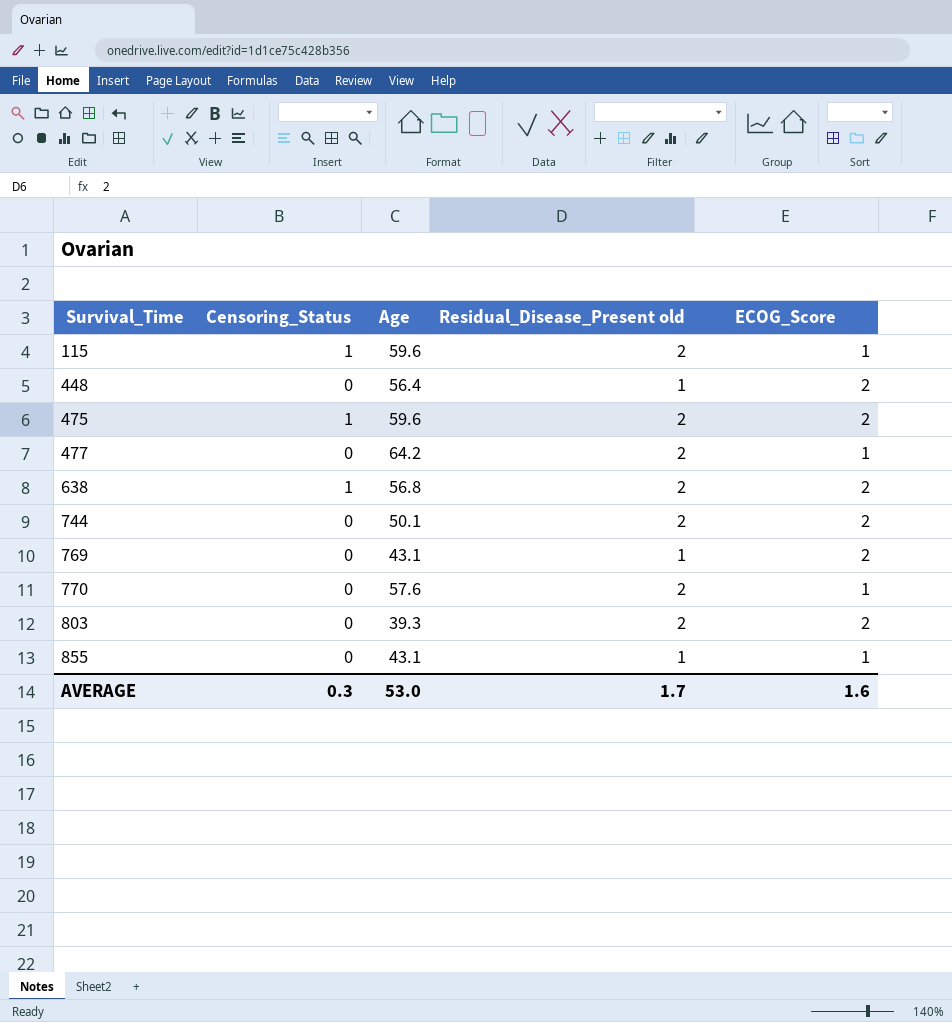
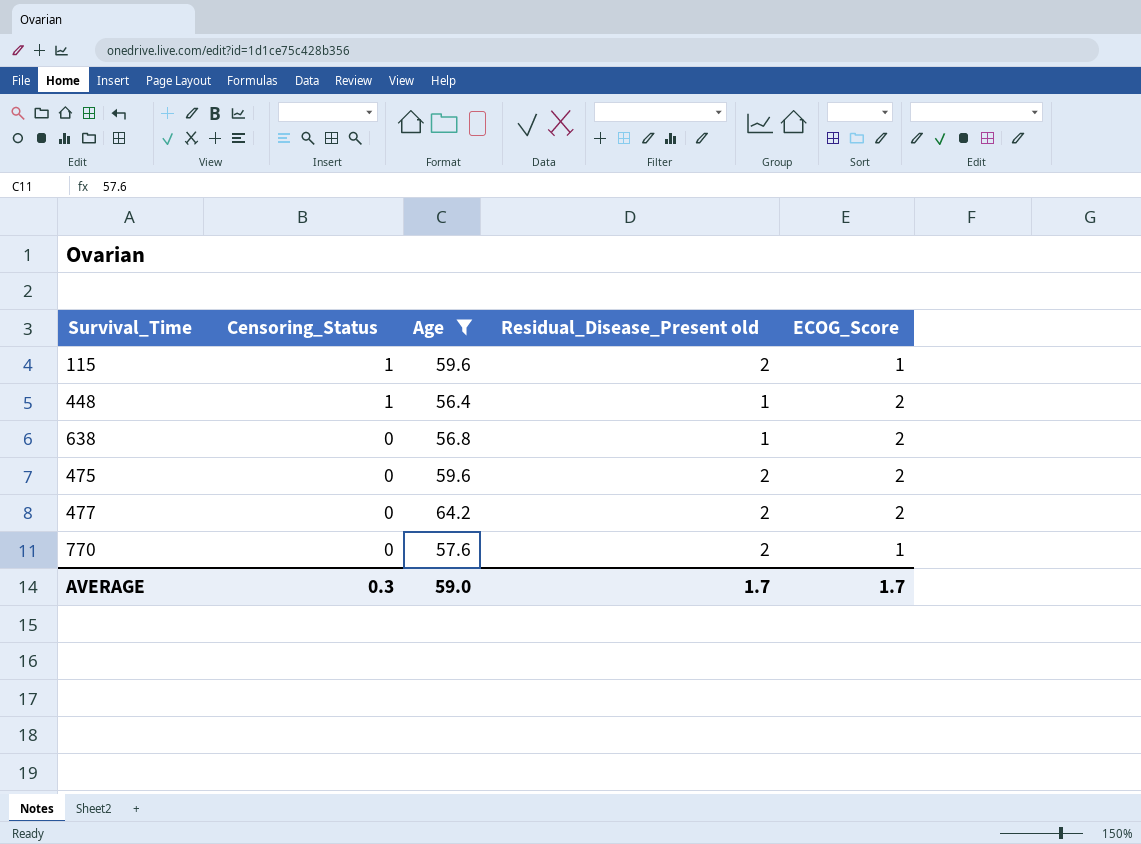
filter: none -> Age >= 56.4
row order: Survival_Time ascending -> Censoring_Status descending
448 | Censoring_Status: 0 -> 1
638 | Censoring_Status: 1 -> 0
638 | Residual_Disease_Present old: 2 -> 1
475 | Censoring_Status: 1 -> 0
477 | ECOG_Score: 1 -> 2
AVERAGE | Age: 53.0 -> 59.0
AVERAGE | ECOG_Score: 1.6 -> 1.7

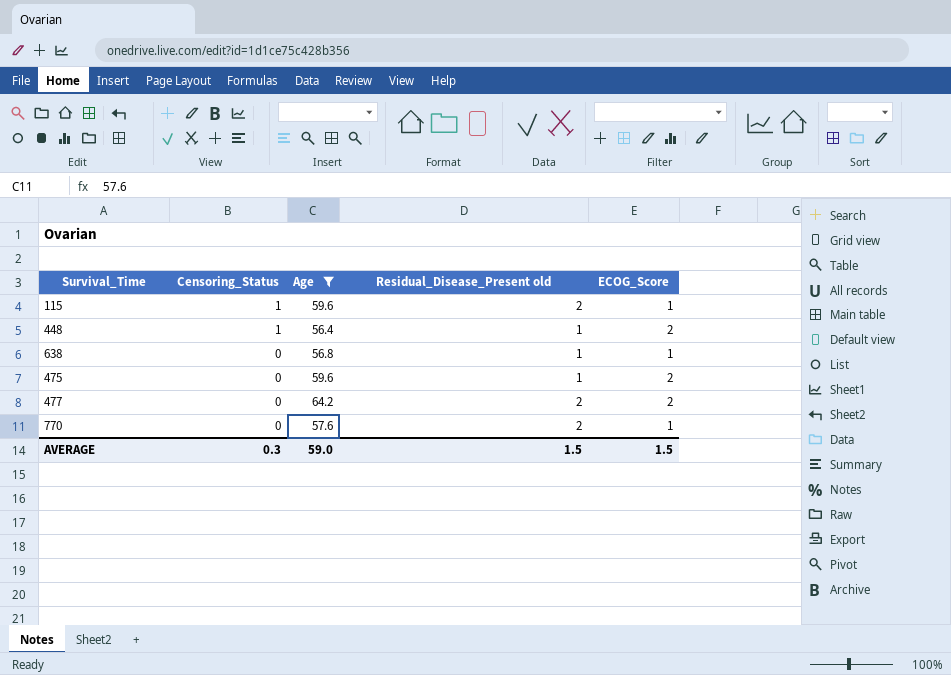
638 | ECOG_Score: 2 -> 1
475 | Residual_Disease_Present old: 2 -> 1
AVERAGE | Residual_Disease_Present old: 1.7 -> 1.5
AVERAGE | ECOG_Score: 1.7 -> 1.5

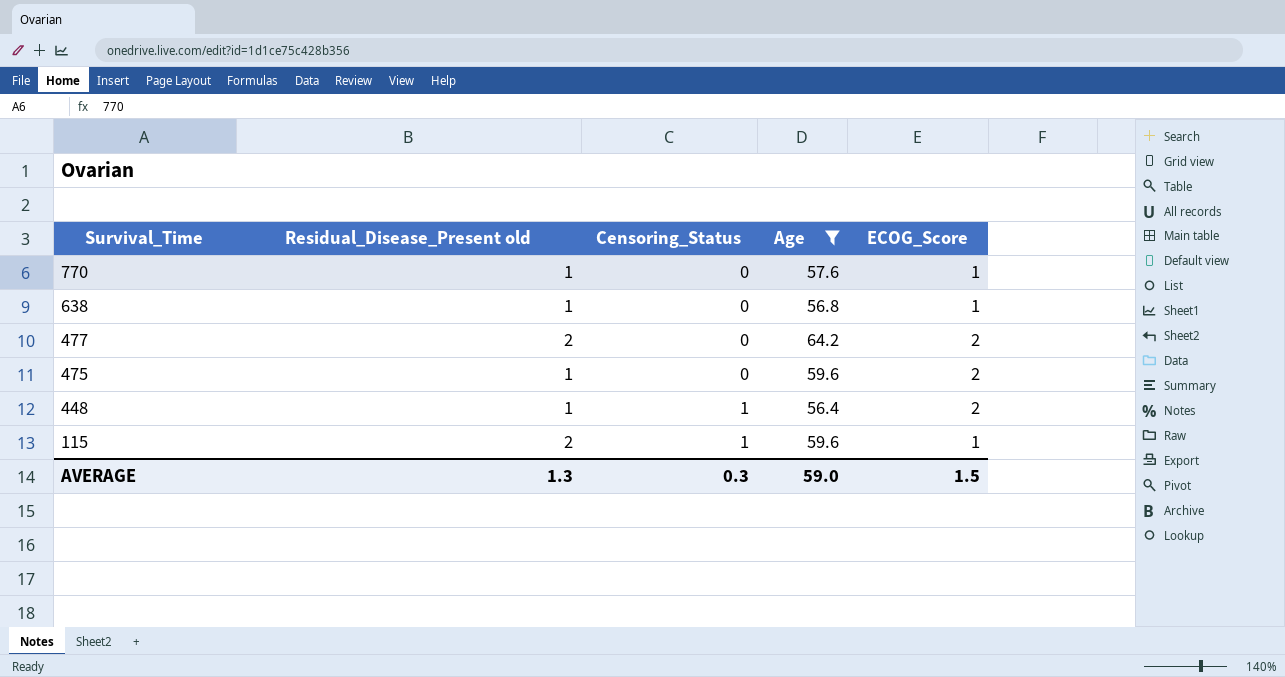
row order: Censoring_Status descending -> Survival_Time descending
column Residual_Disease_Present old | position: 4 -> 2
770 | Residual_Disease_Present old: 2 -> 1
AVERAGE | Residual_Disease_Present old: 1.5 -> 1.3

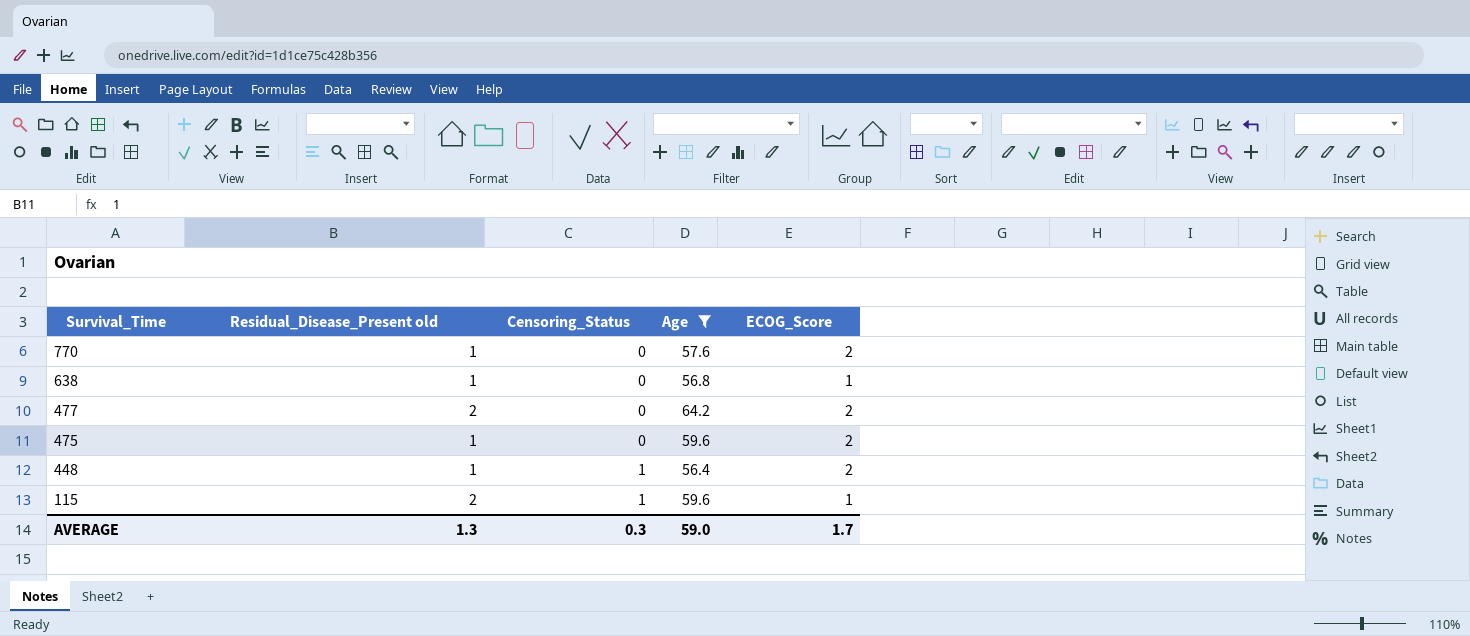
770 | ECOG_Score: 1 -> 2
AVERAGE | ECOG_Score: 1.5 -> 1.7

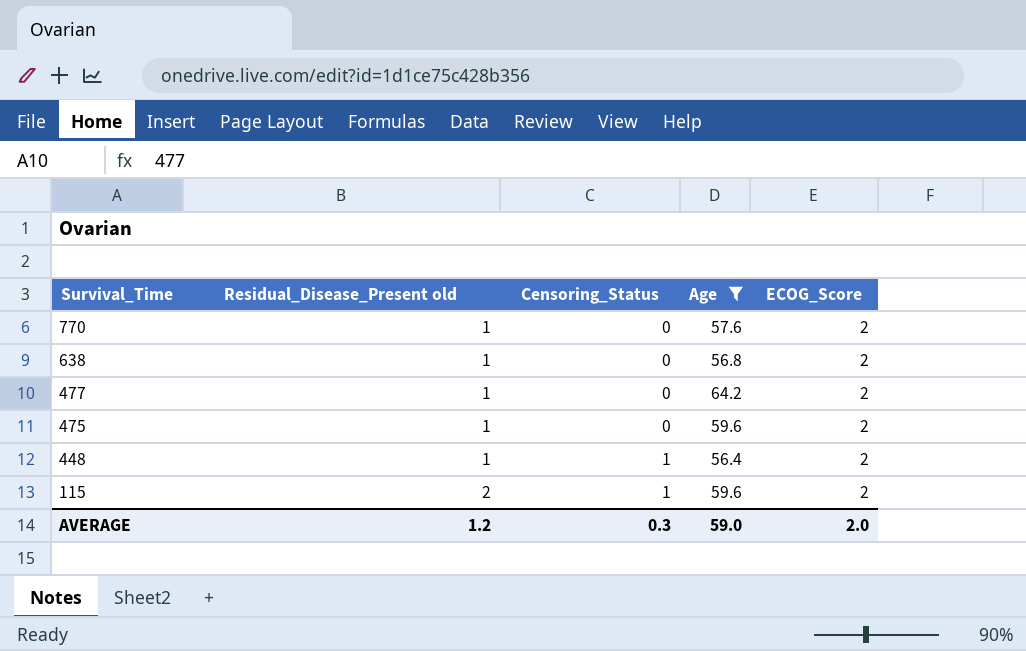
638 | ECOG_Score: 1 -> 2
477 | Residual_Disease_Present old: 2 -> 1
115 | ECOG_Score: 1 -> 2
AVERAGE | Residual_Disease_Present old: 1.3 -> 1.2
AVERAGE | ECOG_Score: 1.7 -> 2.0

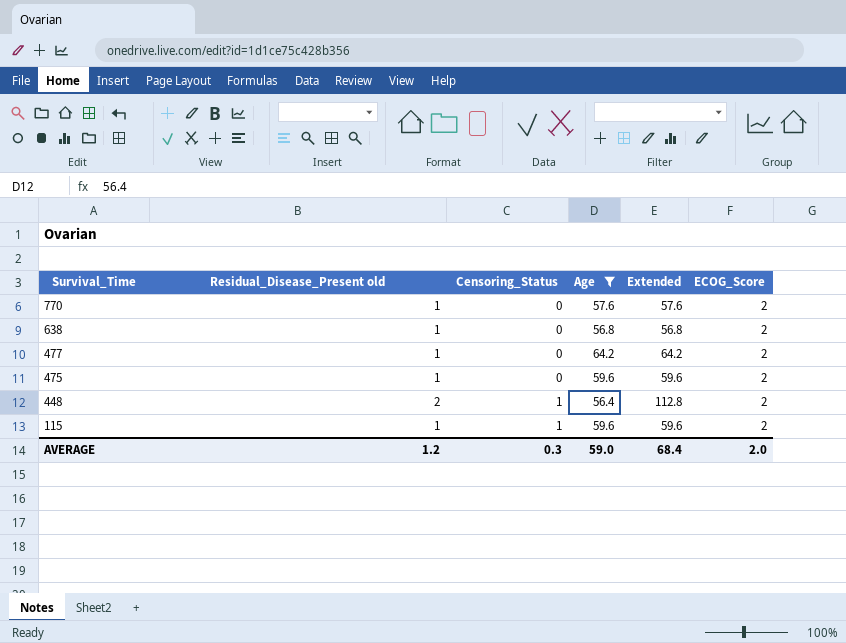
column Extended | formula: none -> [Residual_Disease_Present old] * [Age]
448 | Residual_Disease_Present old: 1 -> 2
115 | Residual_Disease_Present old: 2 -> 1

